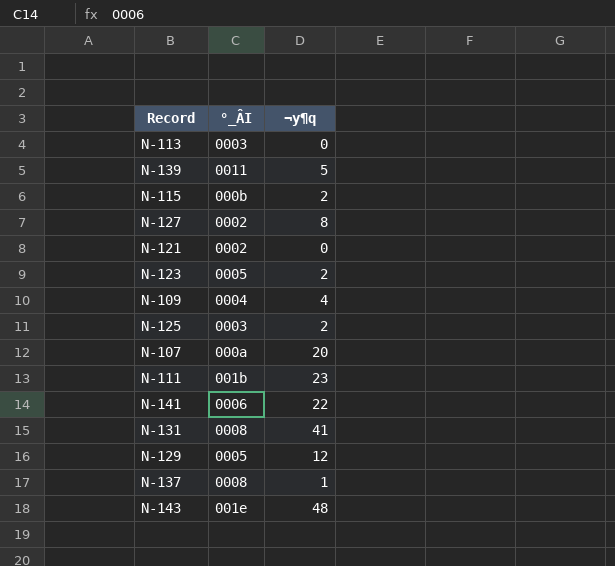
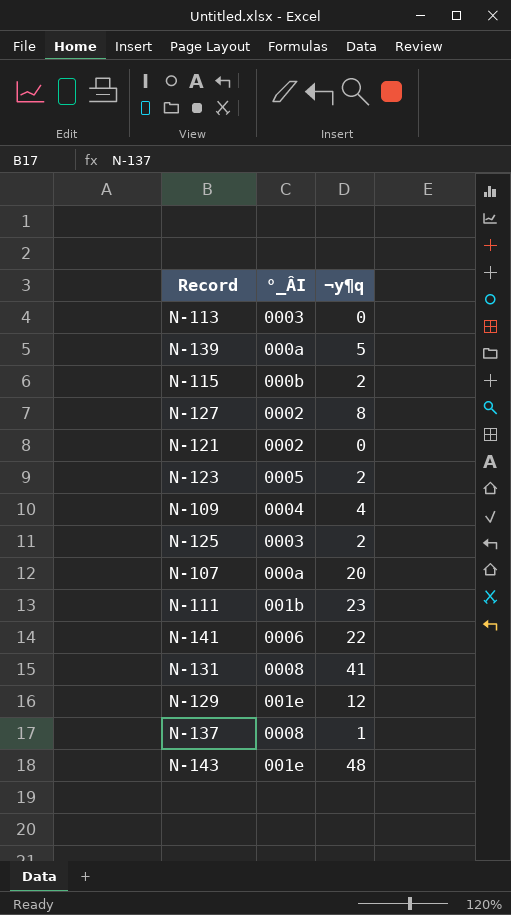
N-139 | °_ÂI: 0011 -> 000a
N-129 | °_ÂI: 0005 -> 001e

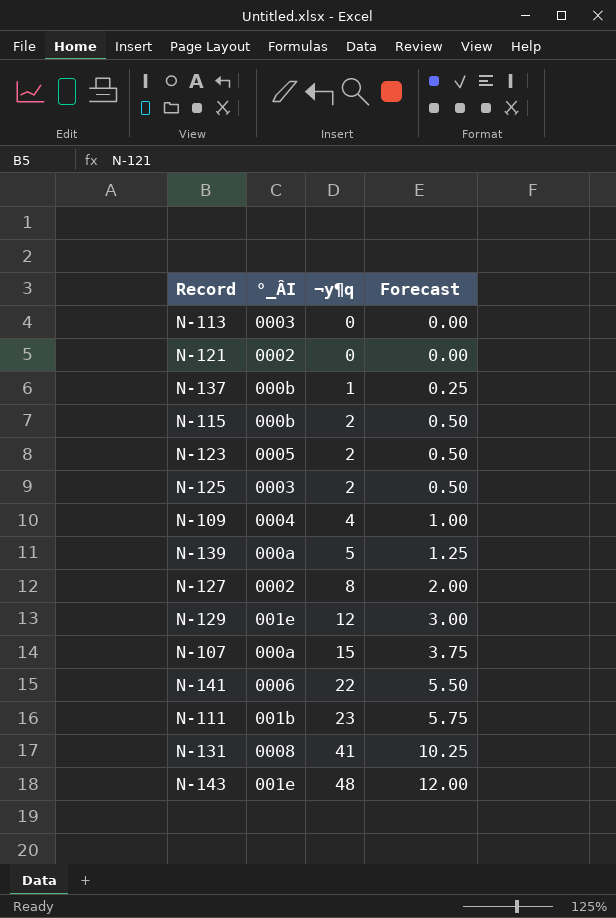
row order: none -> ¬y¶q ascending
column Forecast | formula: none -> [¬y¶q] * 0.25
N-137 | °_ÂI: 0008 -> 000b
N-107 | ¬y¶q: 20 -> 15

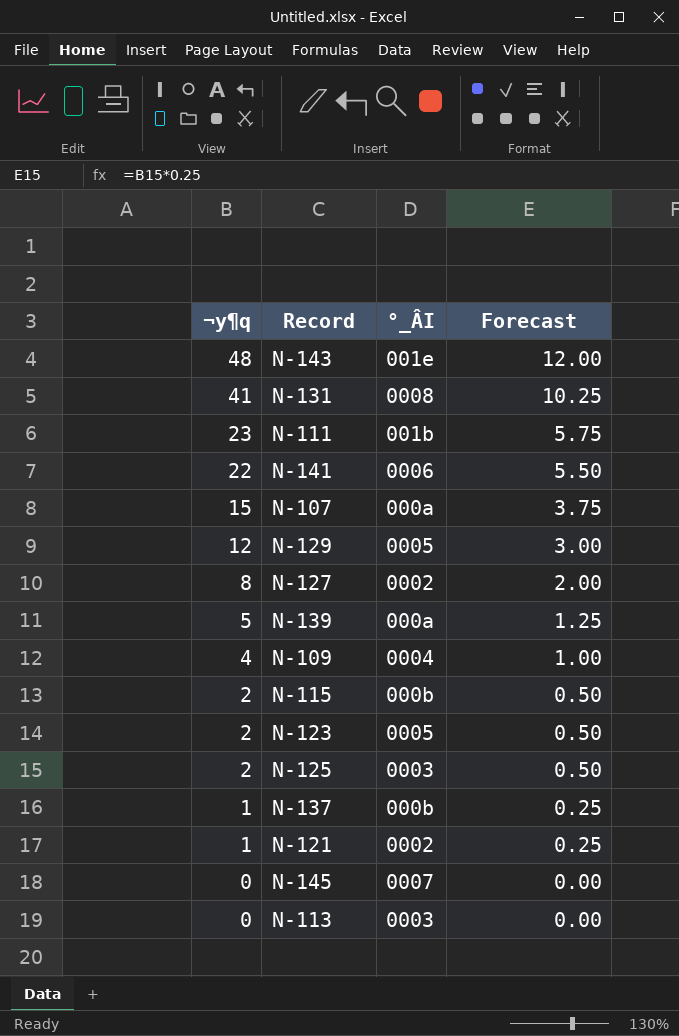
row order: ¬y¶q ascending -> ¬y¶q descending
column ¬y¶q | position: 3 -> 1
N-129 | °_ÂI: 001e -> 0005
N-121 | ¬y¶q: 0 -> 1
N-121 | Forecast: 0.00 -> 0.25
row N-145: none -> 0 | 0007 | 0.00

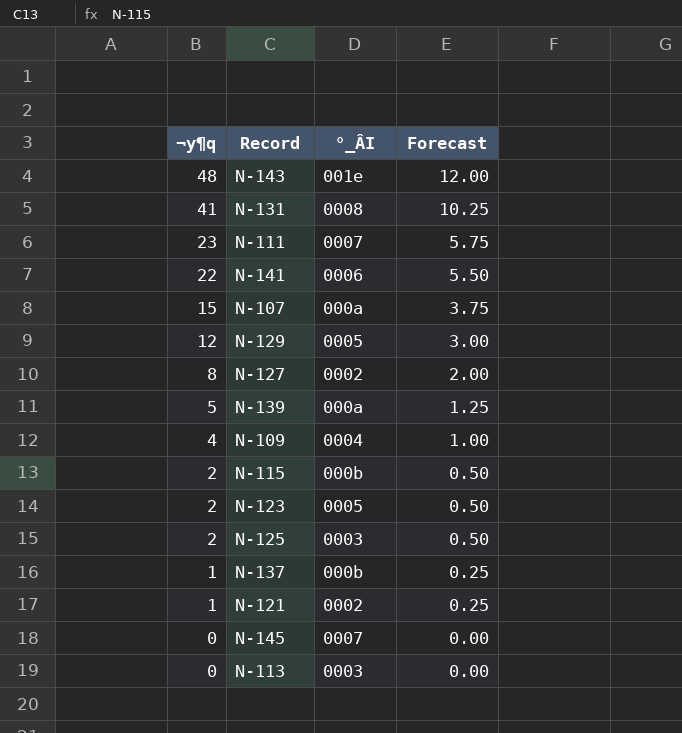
N-111 | °_ÂI: 001b -> 0007

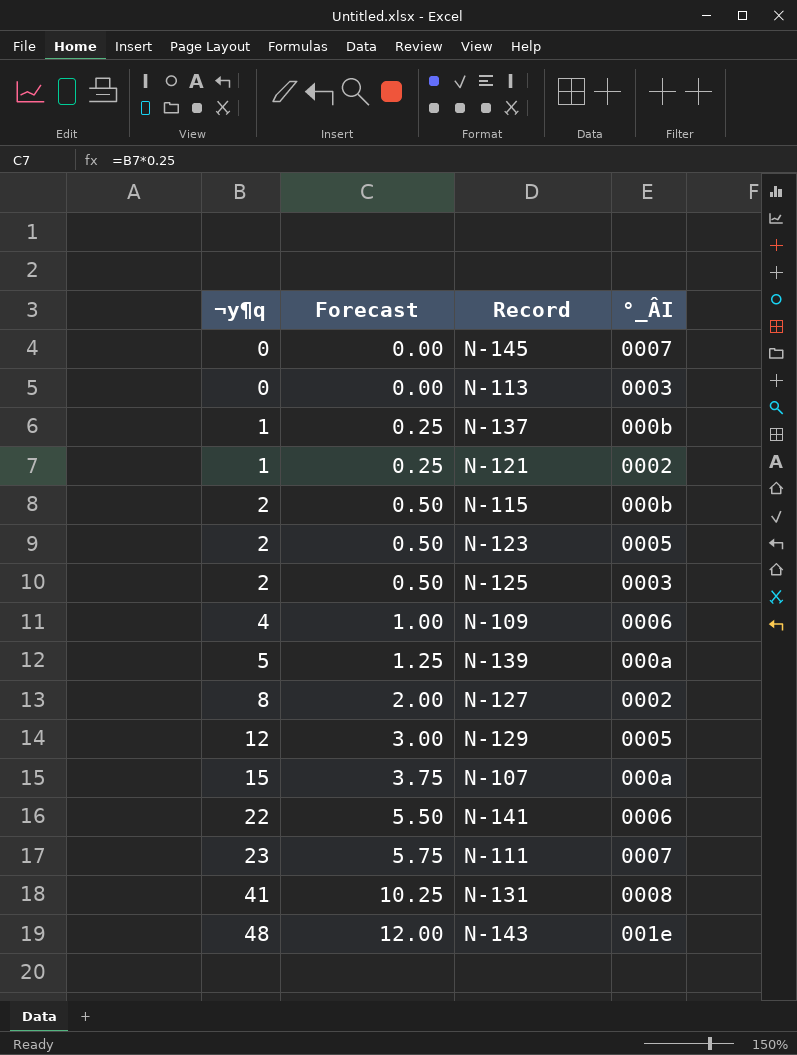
row order: ¬y¶q descending -> ¬y¶q ascending
column Forecast | position: 4 -> 2
N-109 | °_ÂI: 0004 -> 0006

